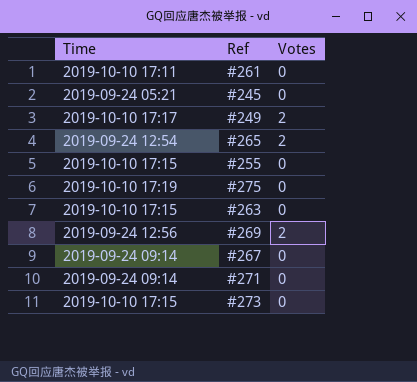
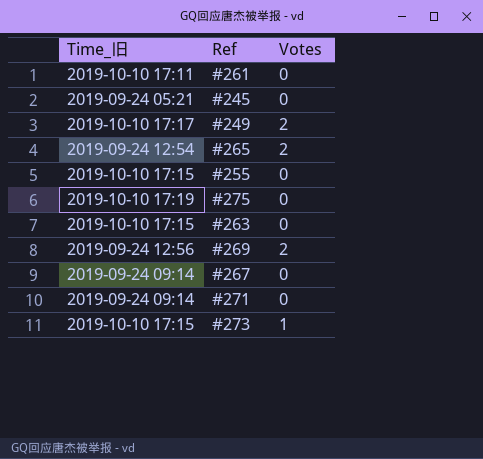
column name: Time -> Time_旧
#273 | Votes: 0 -> 1

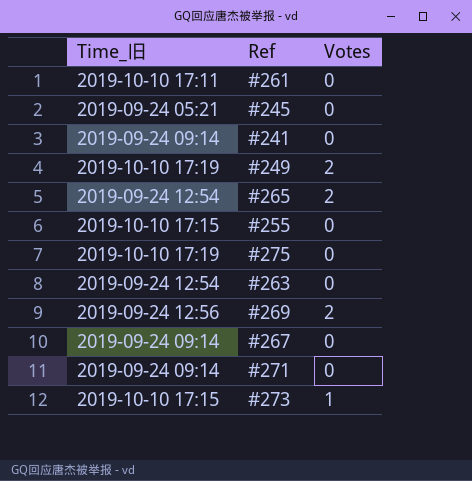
row #241: none -> 2019-09-24 09:14 | 0
#249 | Time_旧: 2019-10-10 17:17 -> 2019-10-10 17:19
#263 | Time_旧: 2019-10-10 17:15 -> 2019-09-24 12:54

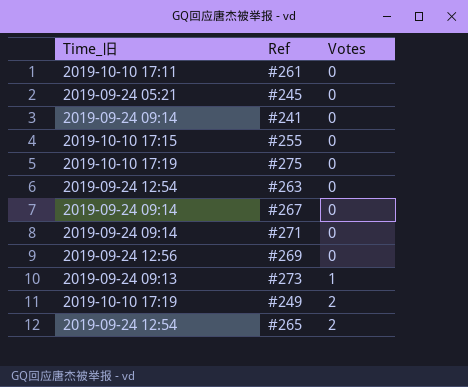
row order: none -> Votes ascending
#269 | Votes: 2 -> 0
#273 | Time_旧: 2019-10-10 17:15 -> 2019-09-24 09:13

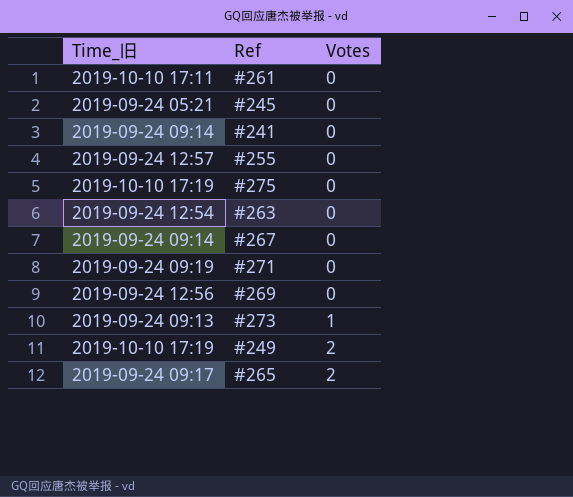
#255 | Time_旧: 2019-10-10 17:15 -> 2019-09-24 12:57
#271 | Time_旧: 2019-09-24 09:14 -> 2019-09-24 09:19
#265 | Time_旧: 2019-09-24 12:54 -> 2019-09-24 09:17

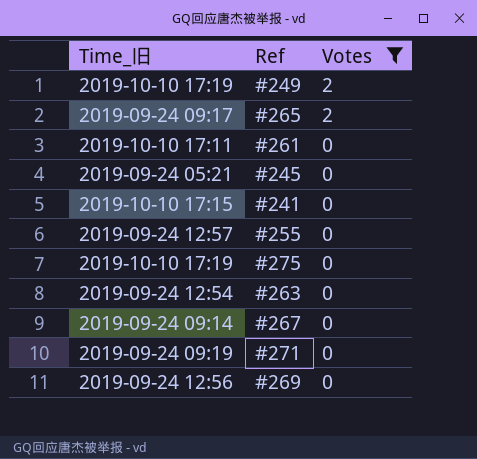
filter: none -> Votes != 1
row order: Votes ascending -> Votes descending
#241 | Time_旧: 2019-09-24 09:14 -> 2019-10-10 17:15

